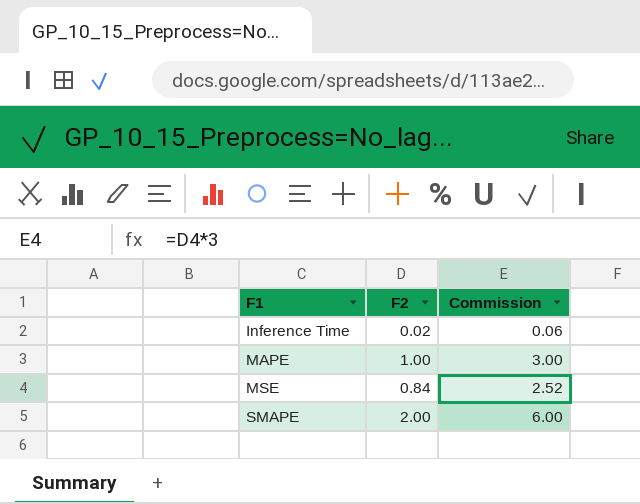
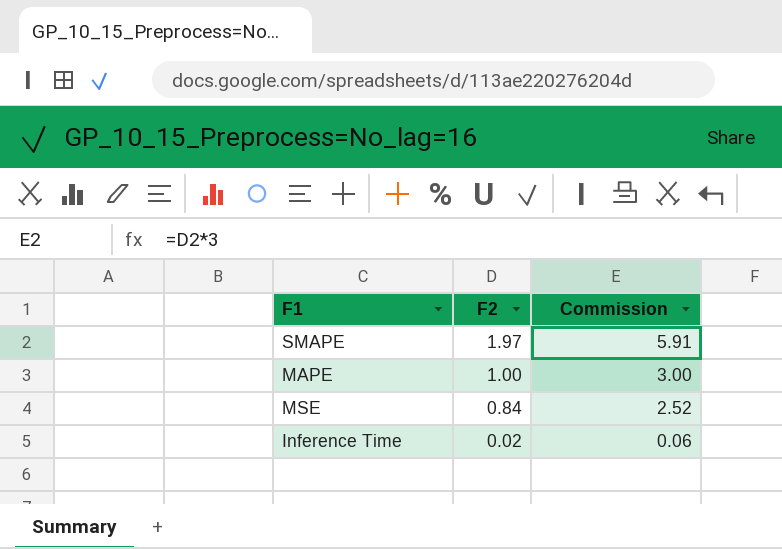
row order: F1 ascending -> F2 descending
SMAPE | F2: 2.00 -> 1.97
SMAPE | Commission: 6.00 -> 5.91

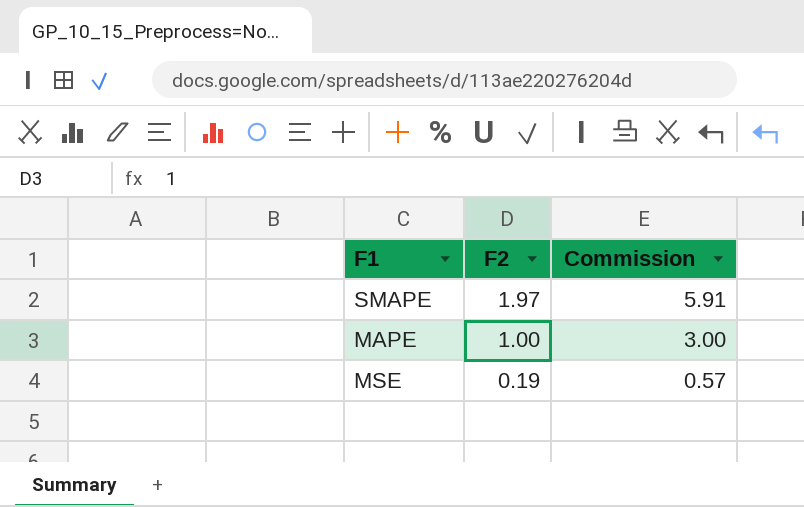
row Inference Time: 0.02 | 0.06 -> none
MSE | F2: 0.84 -> 0.19
MSE | Commission: 2.52 -> 0.57

